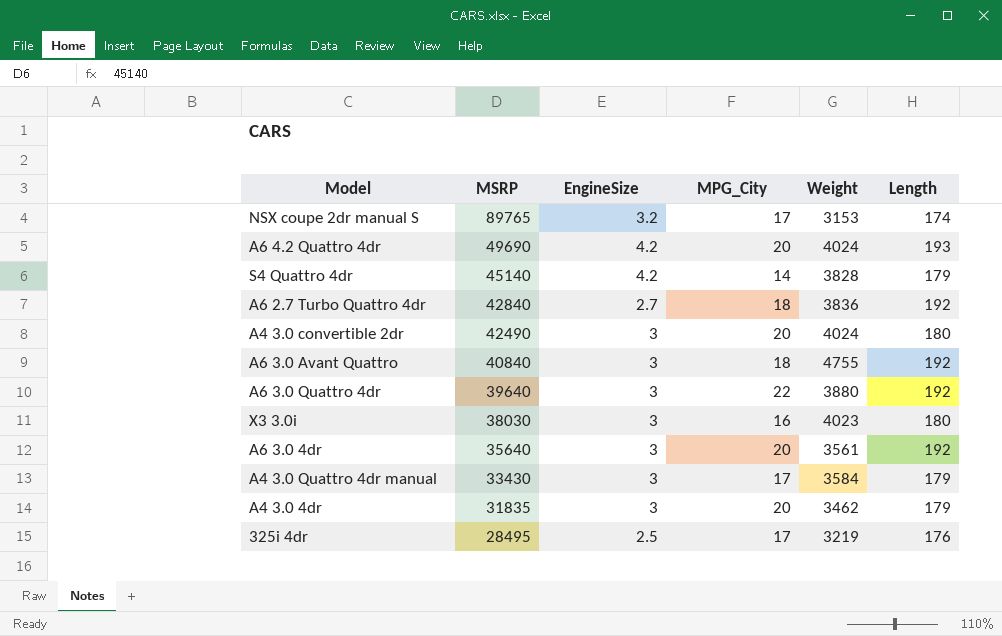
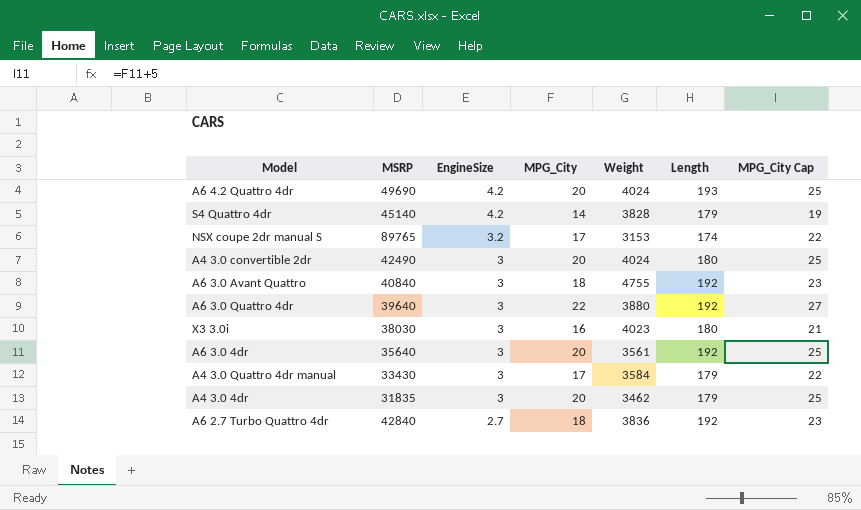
row order: MSRP descending -> EngineSize descending
column MPG_City Cap | formula: none -> [MPG_City] + 5
row 325i 4dr: 28495 | 2.5 | 17 | 3219 | 176 -> none

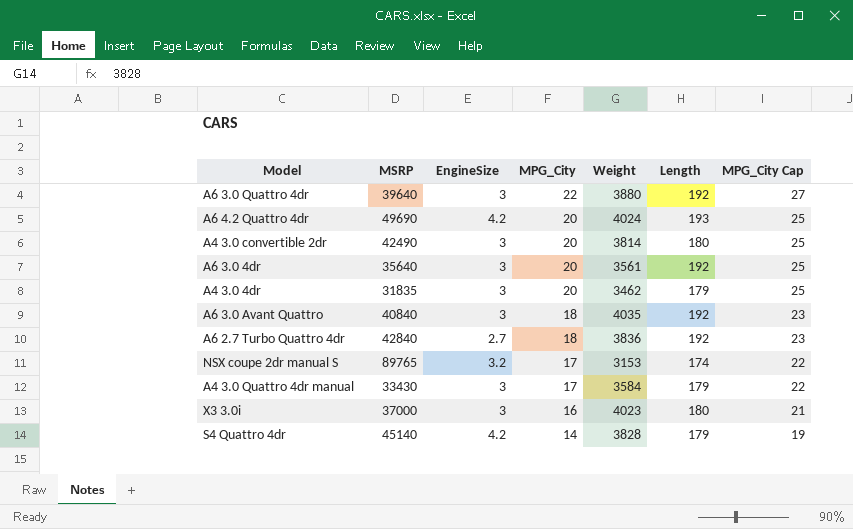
row order: EngineSize descending -> MPG_City descending
A4 3.0 convertible 2dr | Weight: 4024 -> 3814
A6 3.0 Avant Quattro | Weight: 4755 -> 4035
X3 3.0i | MSRP: 38030 -> 37000

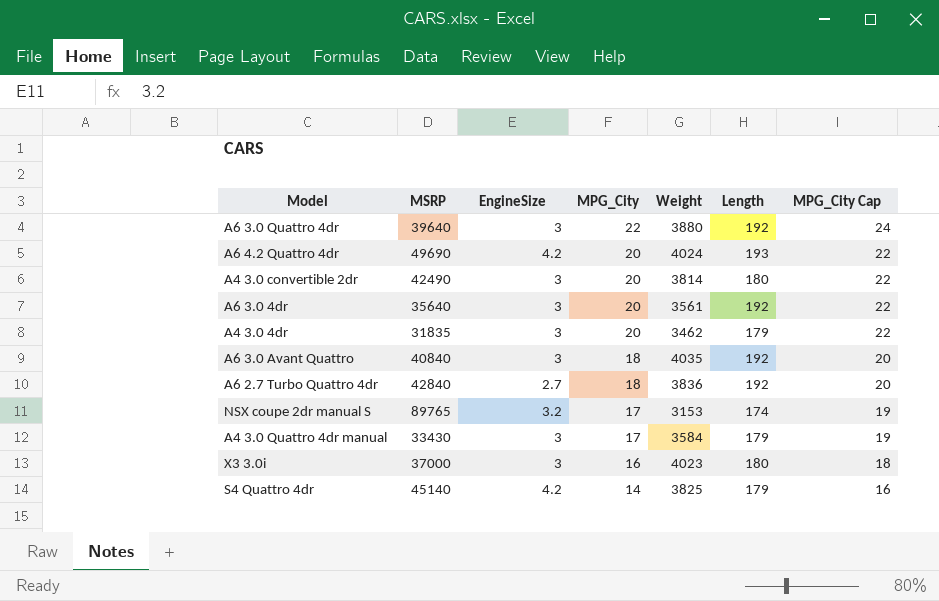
column MPG_City Cap | formula: [MPG_City] + 5 -> [MPG_City] + 2
S4 Quattro 4dr | Weight: 3828 -> 3825

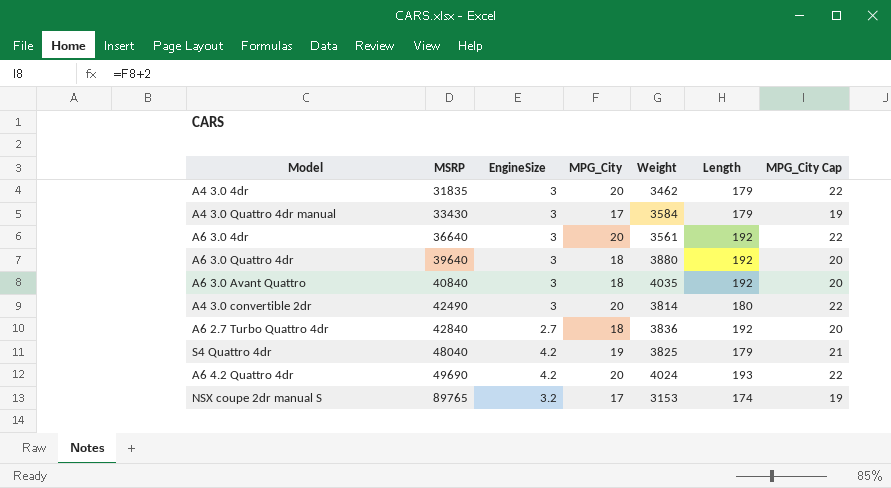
row order: MPG_City descending -> MSRP ascending
row X3 3.0i: 37000 | 3 | 16 | 4023 | 180 | 18 -> none
A6 3.0 4dr | MSRP: 35640 -> 36640
A6 3.0 Quattro 4dr | MPG_City: 22 -> 18
A6 3.0 Quattro 4dr | MPG_City Cap: 24 -> 20
S4 Quattro 4dr | MSRP: 45140 -> 48040
S4 Quattro 4dr | MPG_City: 14 -> 19
S4 Quattro 4dr | MPG_City Cap: 16 -> 21

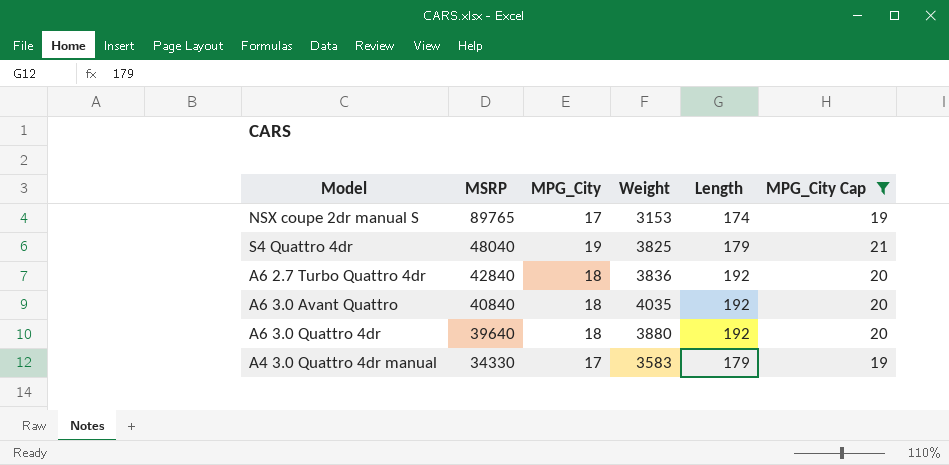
filter: none -> MPG_City Cap != 22
row order: MSRP ascending -> MSRP descending
column EngineSize | position: 3 -> none
A4 3.0 Quattro 4dr manual | MSRP: 33430 -> 34330
A4 3.0 Quattro 4dr manual | Weight: 3584 -> 3583

